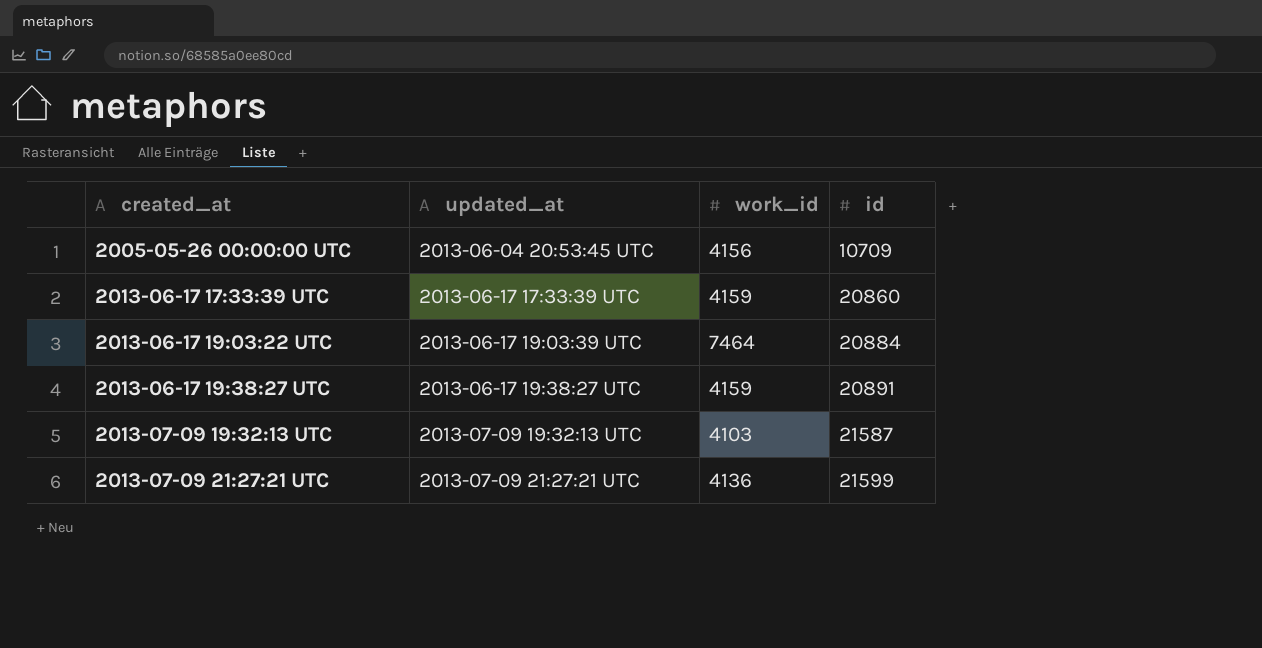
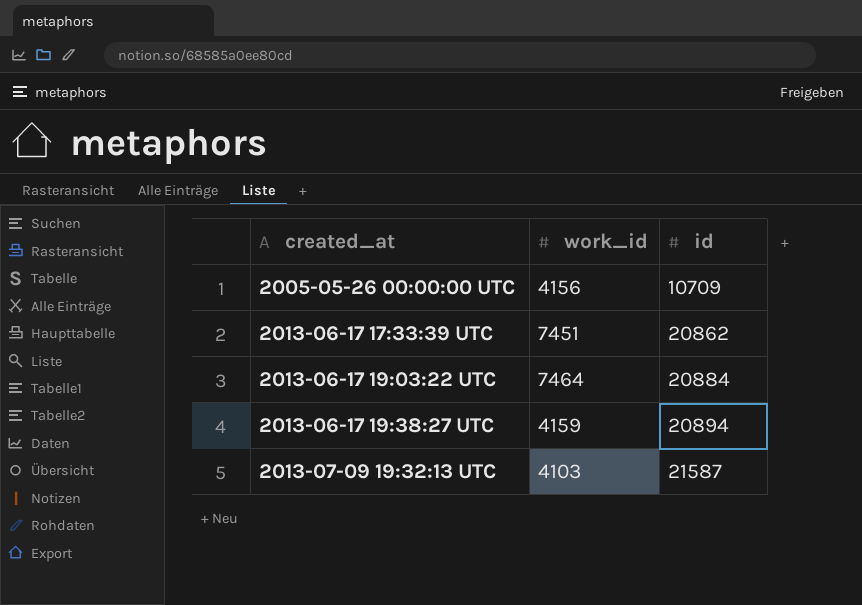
column updated_at | position: 2 -> none
row 2013-07-09 21:27:21 UTC: 2013-07-09 21:27:21 UTC | 4136 | 21599 -> none
2013-06-17 17:33:39 UTC | work_id: 4159 -> 7451
2013-06-17 17:33:39 UTC | id: 20860 -> 20862
2013-06-17 19:38:27 UTC | id: 20891 -> 20894

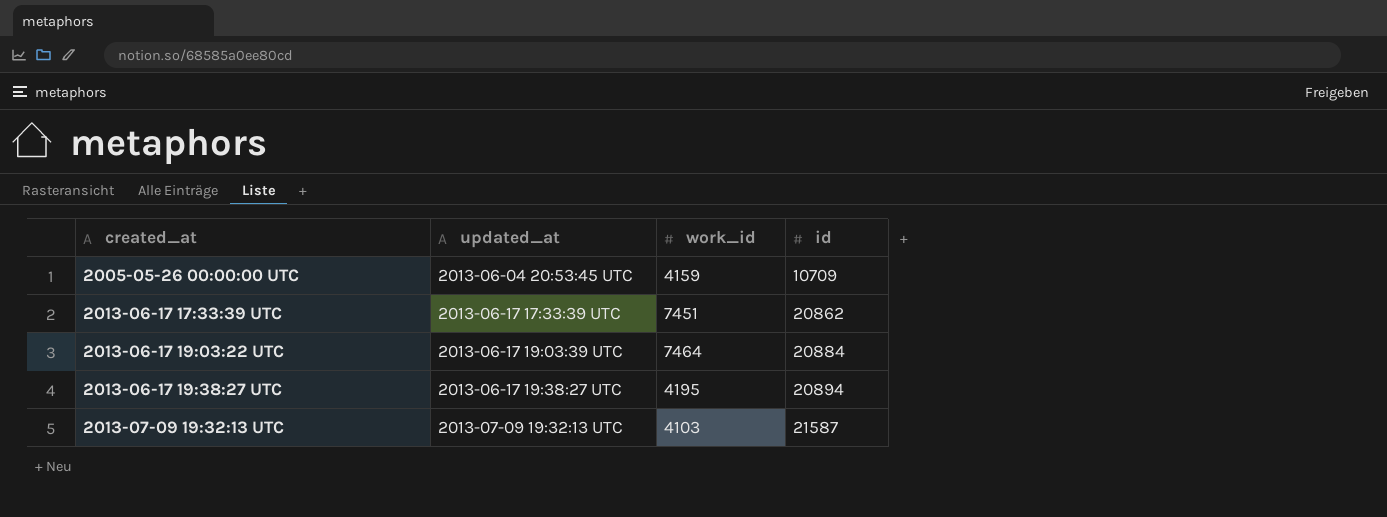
column updated_at | position: none -> 2
2005-05-26 00:00:00 UTC | work_id: 4156 -> 4159
2013-06-17 19:38:27 UTC | work_id: 4159 -> 4195

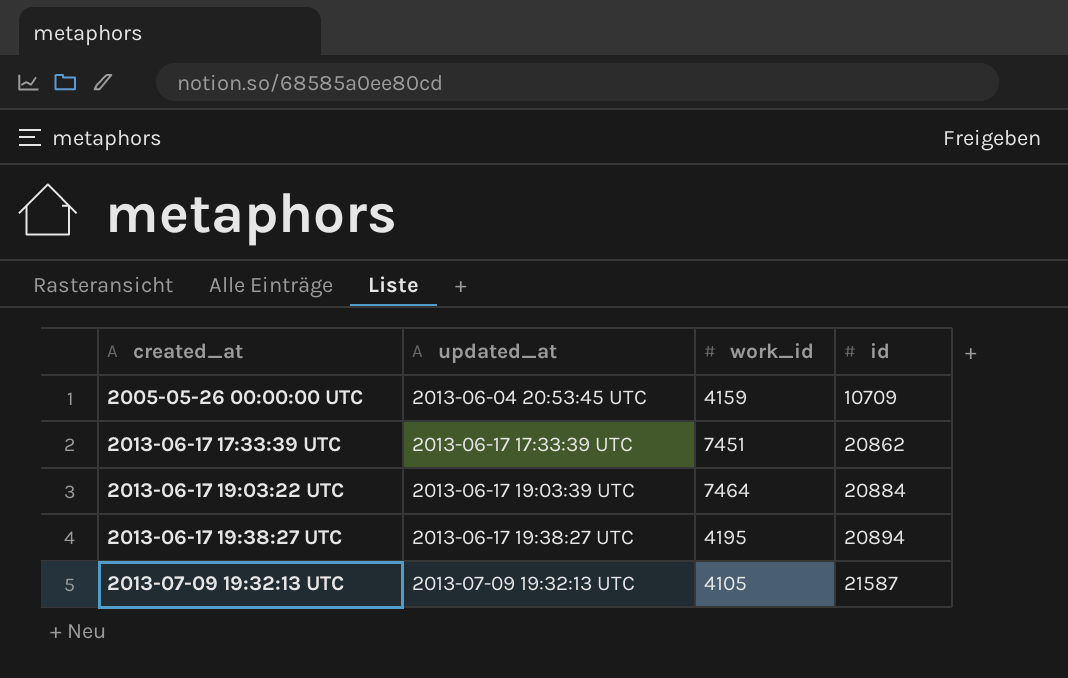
2013-07-09 19:32:13 UTC | work_id: 4103 -> 4105

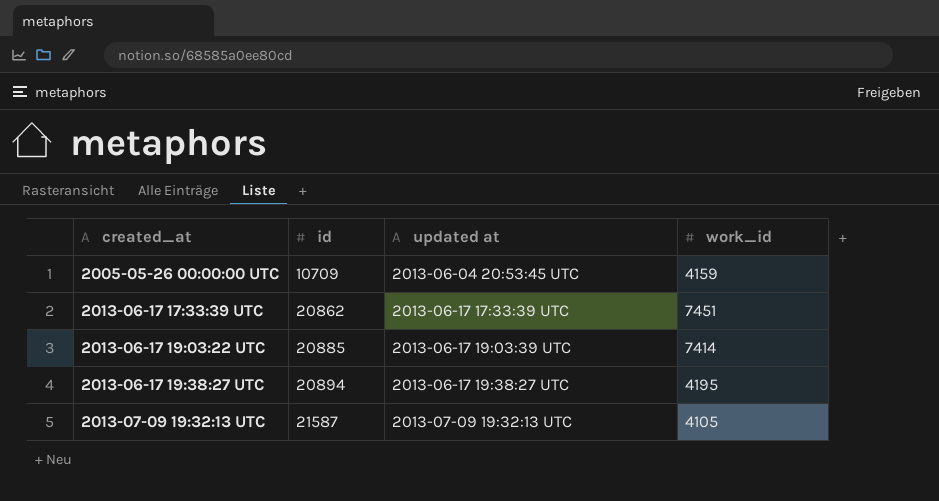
column id | position: 4 -> 2
column name: updated_at -> updated at
2013-06-17 19:03:22 UTC | id: 20884 -> 20885
2013-06-17 19:03:22 UTC | work_id: 7464 -> 7414

